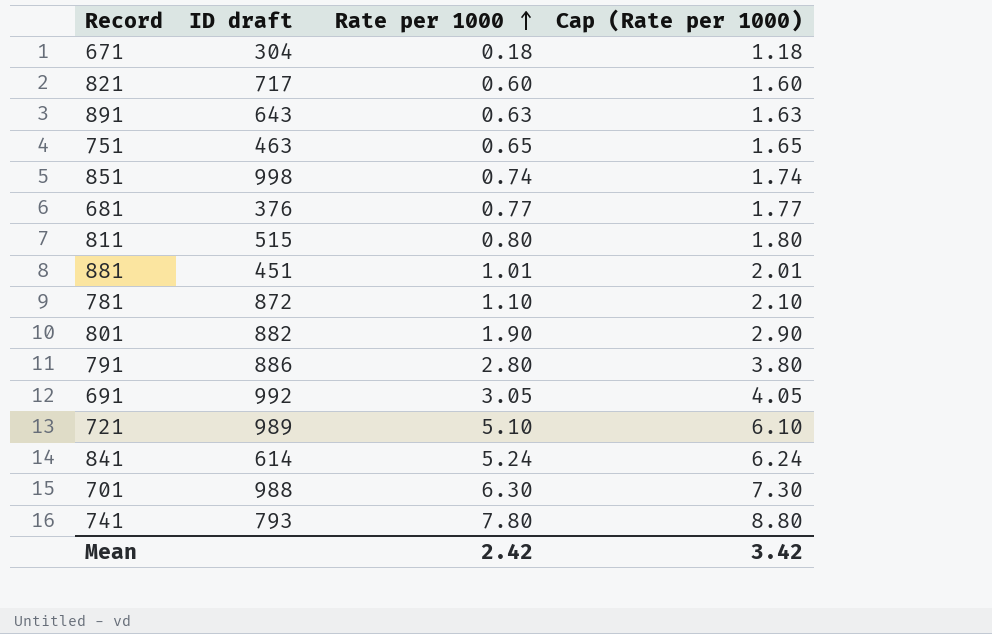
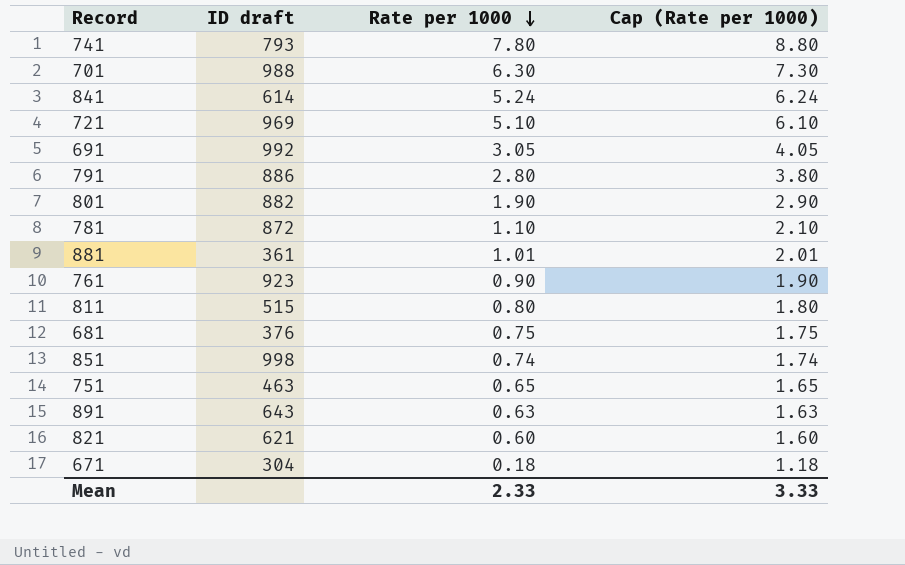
row order: Rate per 1000 ascending -> Rate per 1000 descending
721 | ID draft: 989 -> 969
881 | ID draft: 451 -> 361
row 761: none -> 923 | 0.90 | 1.90
681 | Rate per 1000: 0.77 -> 0.75
681 | Cap (Rate per 1000): 1.77 -> 1.75
821 | ID draft: 717 -> 621
Mean | Rate per 1000: 2.42 -> 2.33
Mean | Cap (Rate per 1000): 3.42 -> 3.33

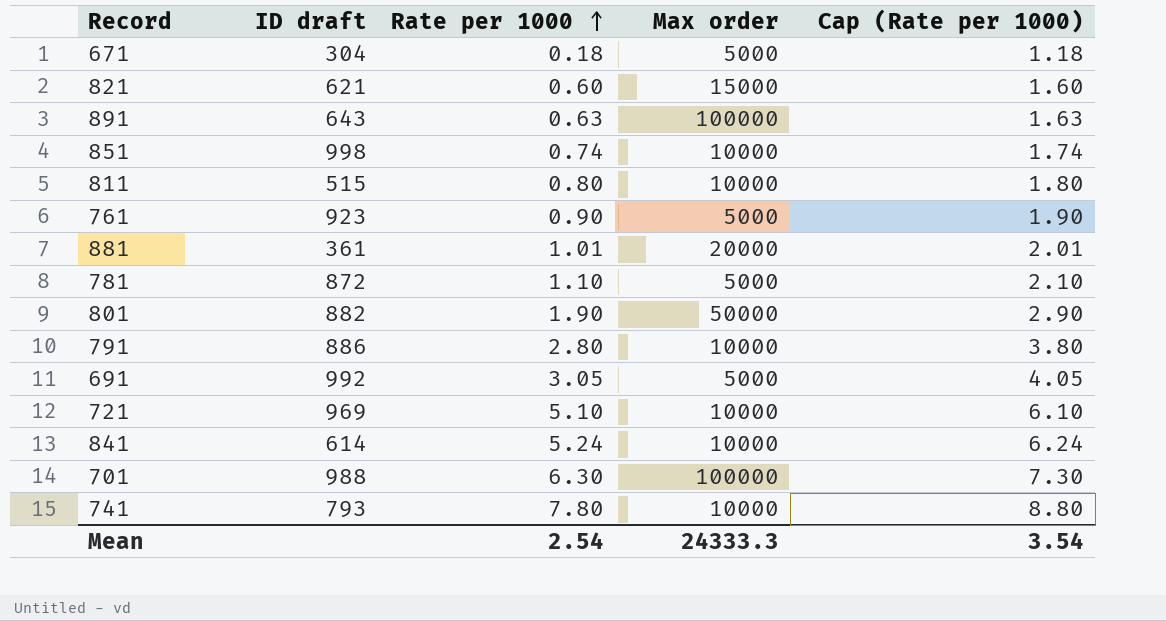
row order: Rate per 1000 descending -> Rate per 1000 ascending
column Max order | position: none -> 4
row 681: 376 | 0.75 | 1.75 -> none
row 751: 463 | 0.65 | 1.65 -> none
Mean | Rate per 1000: 2.33 -> 2.54
Mean | Cap (Rate per 1000): 3.33 -> 3.54

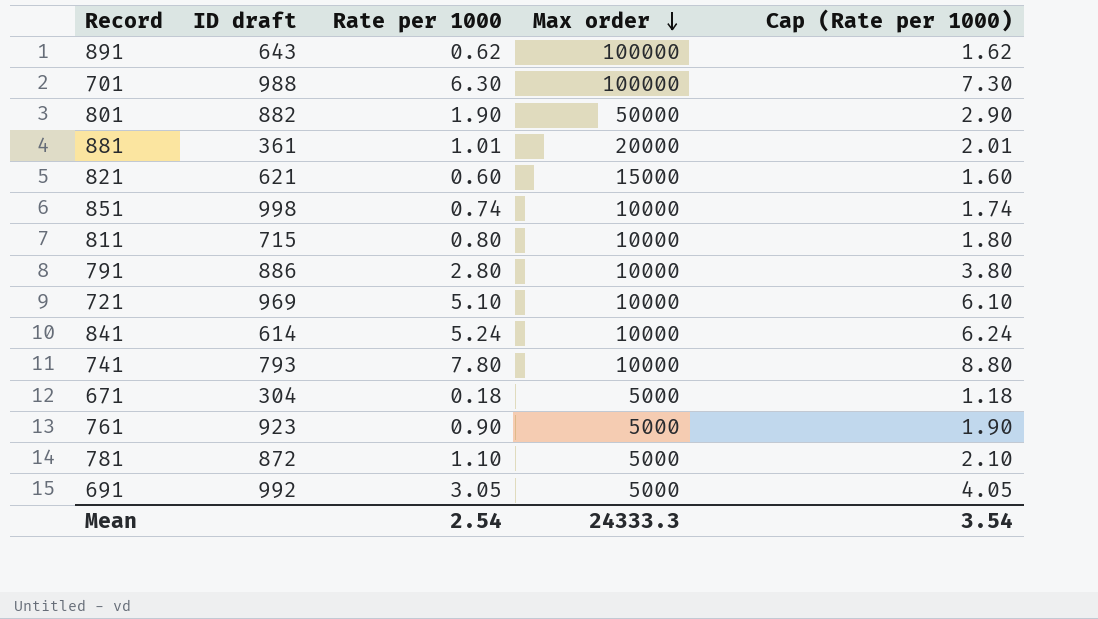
row order: Rate per 1000 ascending -> Max order descending
891 | Rate per 1000: 0.63 -> 0.62
891 | Cap (Rate per 1000): 1.63 -> 1.62
811 | ID draft: 515 -> 715

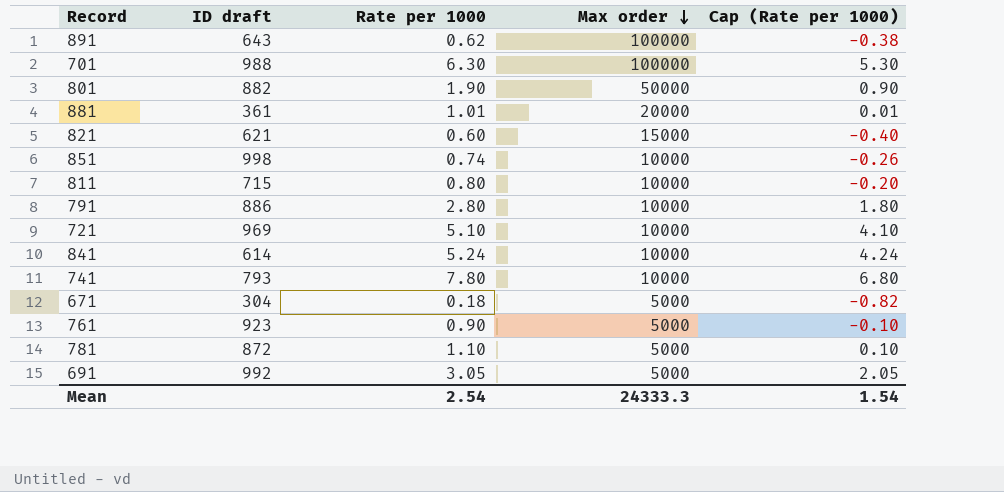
column Cap (Rate per 1000) | formula: [Rate per 1000] + 1 -> [Rate per 1000] - 1
Mean | Cap (Rate per 1000): 3.54 -> 1.54

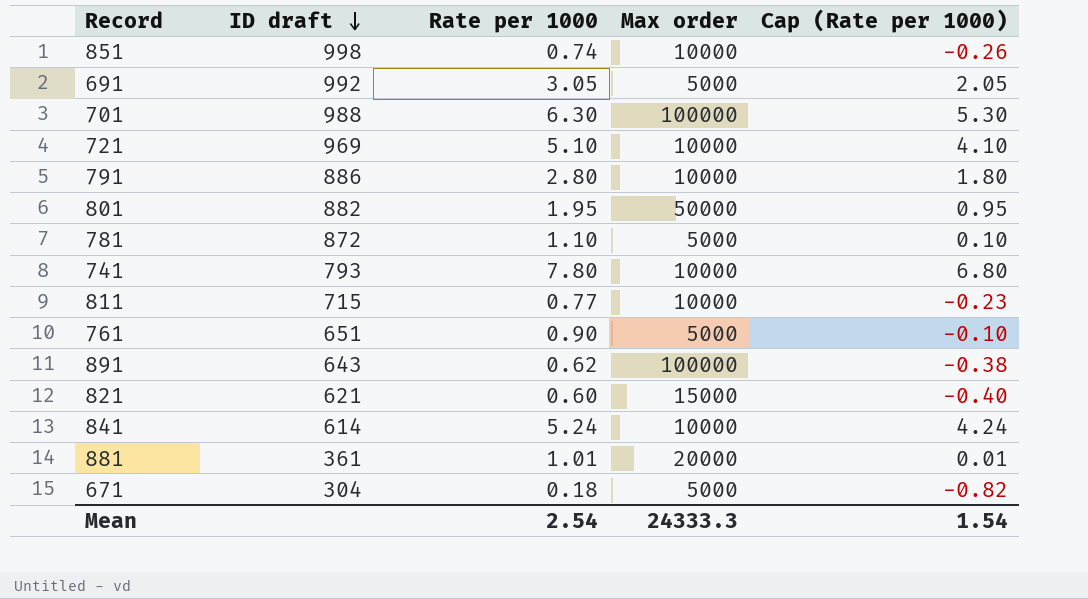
row order: Max order descending -> ID draft descending
801 | Rate per 1000: 1.90 -> 1.95
801 | Cap (Rate per 1000): 0.90 -> 0.95
811 | Rate per 1000: 0.80 -> 0.77
811 | Cap (Rate per 1000): -0.20 -> -0.23
761 | ID draft: 923 -> 651

